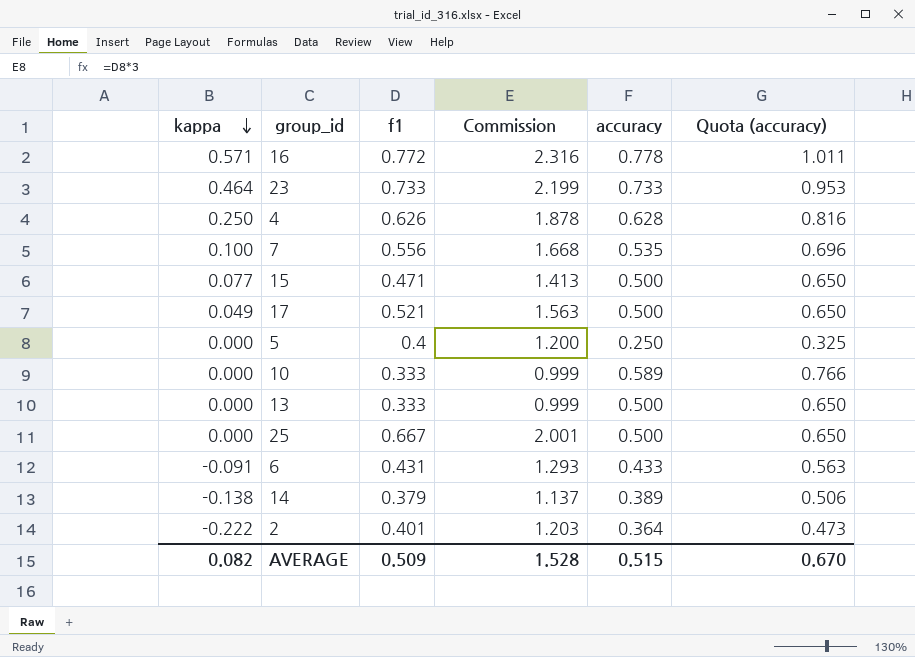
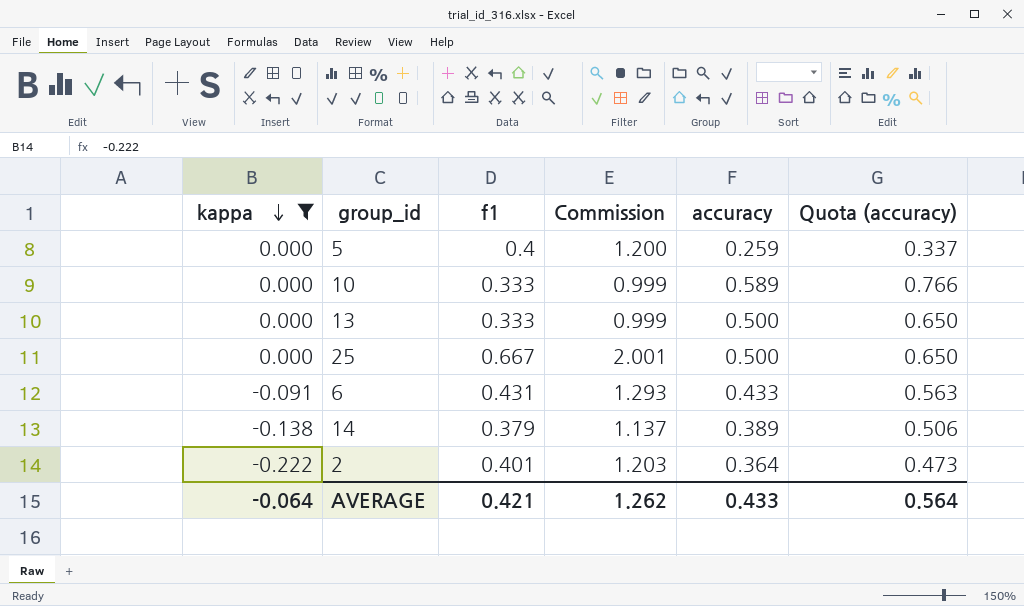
filter: none -> kappa <= 0.000
5 | accuracy: 0.250 -> 0.259
5 | Quota (accuracy): 0.325 -> 0.337
AVERAGE | kappa: 0.082 -> -0.064
AVERAGE | f1: 0.509 -> 0.421
AVERAGE | Commission: 1.528 -> 1.262
AVERAGE | accuracy: 0.515 -> 0.433
AVERAGE | Quota (accuracy): 0.670 -> 0.564

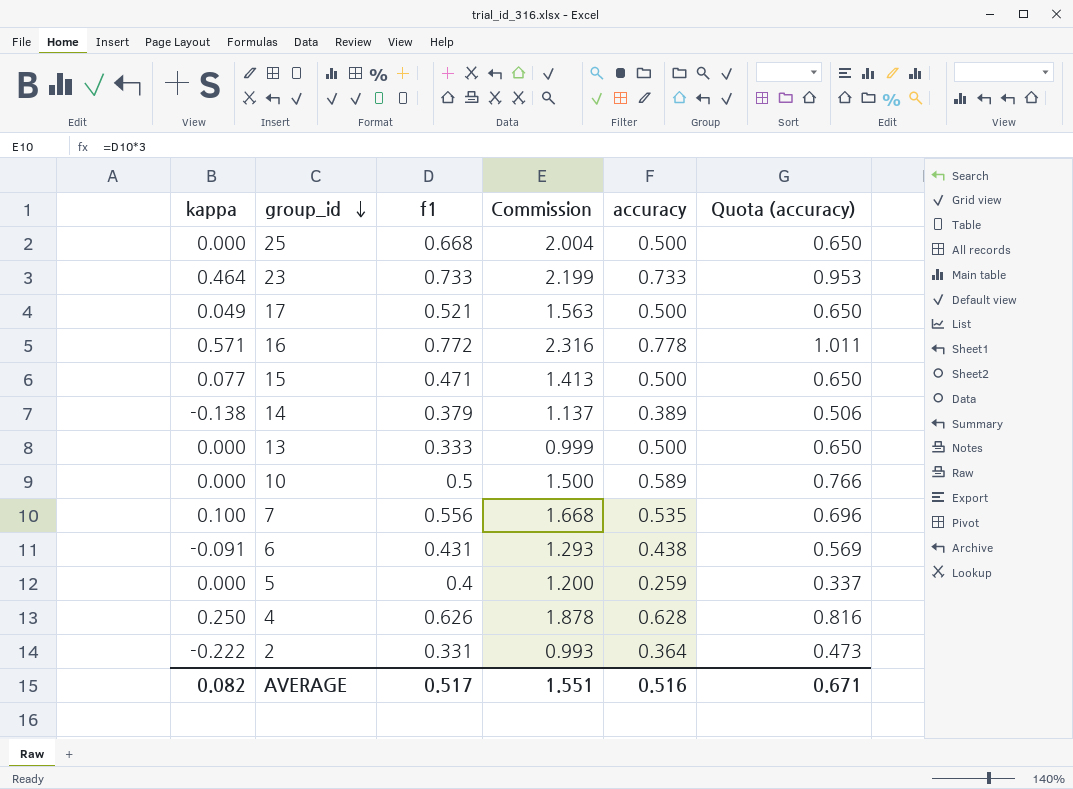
filter: kappa <= 0.000 -> none
row order: kappa descending -> group_id descending
25 | f1: 0.667 -> 0.668
25 | Commission: 2.001 -> 2.004
10 | f1: 0.333 -> 0.5
10 | Commission: 0.999 -> 1.500
6 | accuracy: 0.433 -> 0.438
6 | Quota (accuracy): 0.563 -> 0.569
2 | f1: 0.401 -> 0.331
2 | Commission: 1.203 -> 0.993
AVERAGE | kappa: -0.064 -> 0.082
AVERAGE | f1: 0.421 -> 0.517
AVERAGE | Commission: 1.262 -> 1.551
AVERAGE | accuracy: 0.433 -> 0.516
AVERAGE | Quota (accuracy): 0.564 -> 0.671

